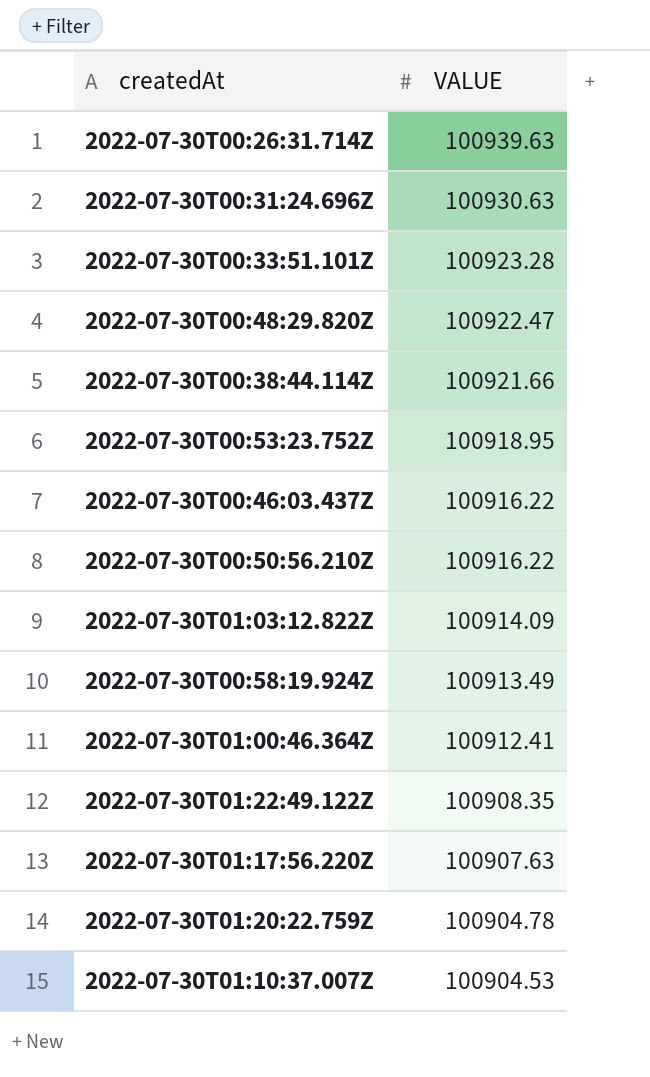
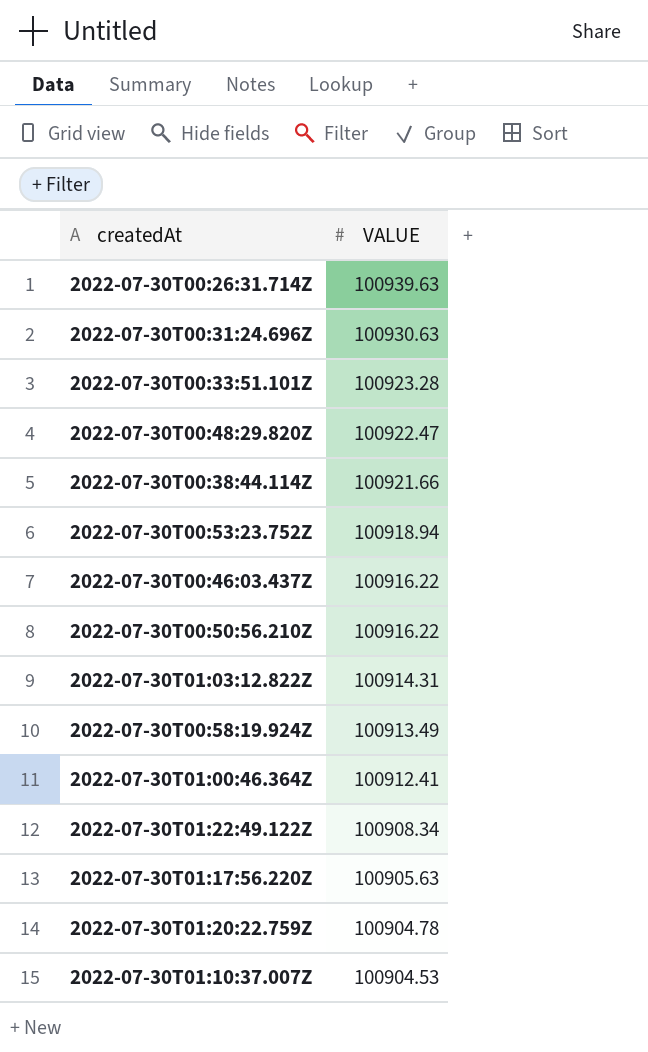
2022-07-30T00:53:23.752Z | VALUE: 100918.95 -> 100918.94
2022-07-30T01:03:12.822Z | VALUE: 100914.09 -> 100914.31
2022-07-30T01:22:49.122Z | VALUE: 100908.35 -> 100908.34
2022-07-30T01:17:56.220Z | VALUE: 100907.63 -> 100905.63

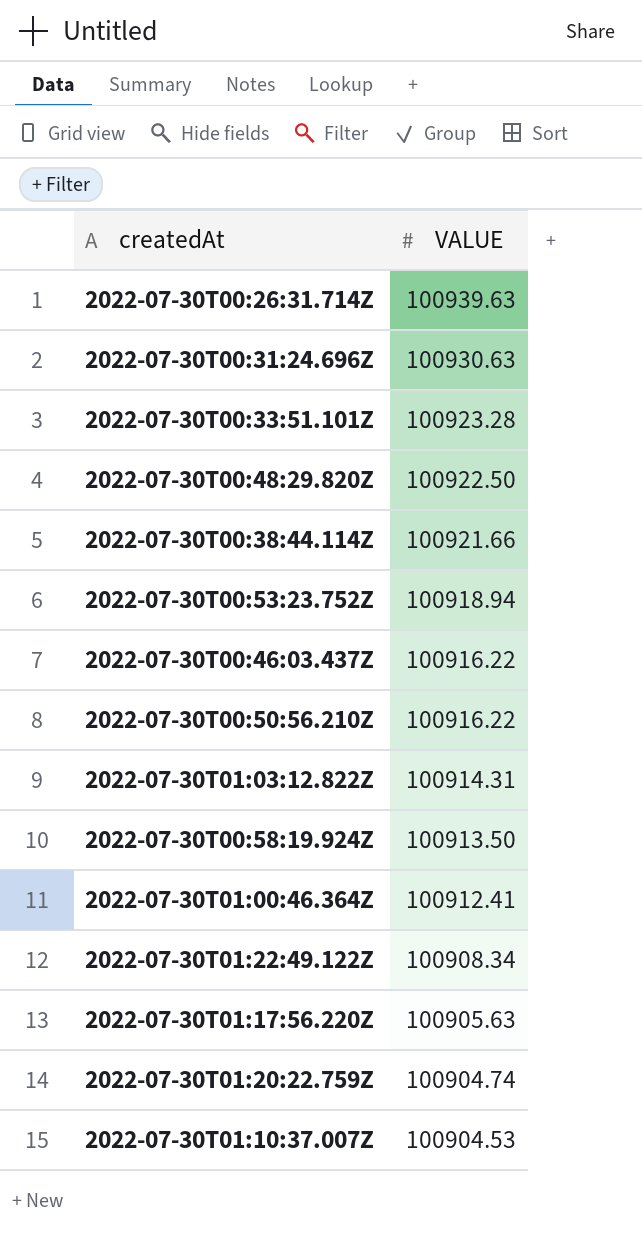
2022-07-30T00:48:29.820Z | VALUE: 100922.47 -> 100922.50
2022-07-30T00:58:19.924Z | VALUE: 100913.49 -> 100913.50
2022-07-30T01:20:22.759Z | VALUE: 100904.78 -> 100904.74

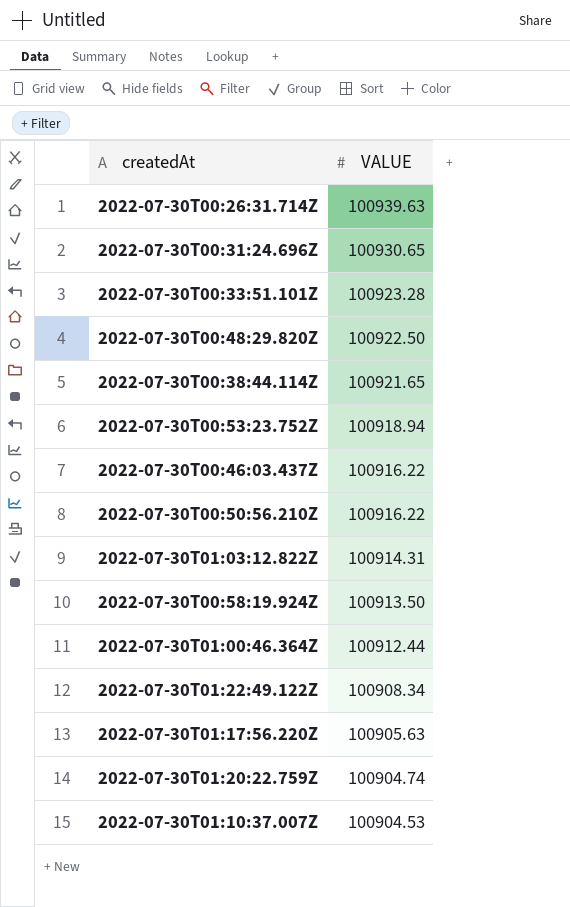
2022-07-30T00:31:24.696Z | VALUE: 100930.63 -> 100930.65
2022-07-30T00:38:44.114Z | VALUE: 100921.66 -> 100921.65
2022-07-30T01:00:46.364Z | VALUE: 100912.41 -> 100912.44

